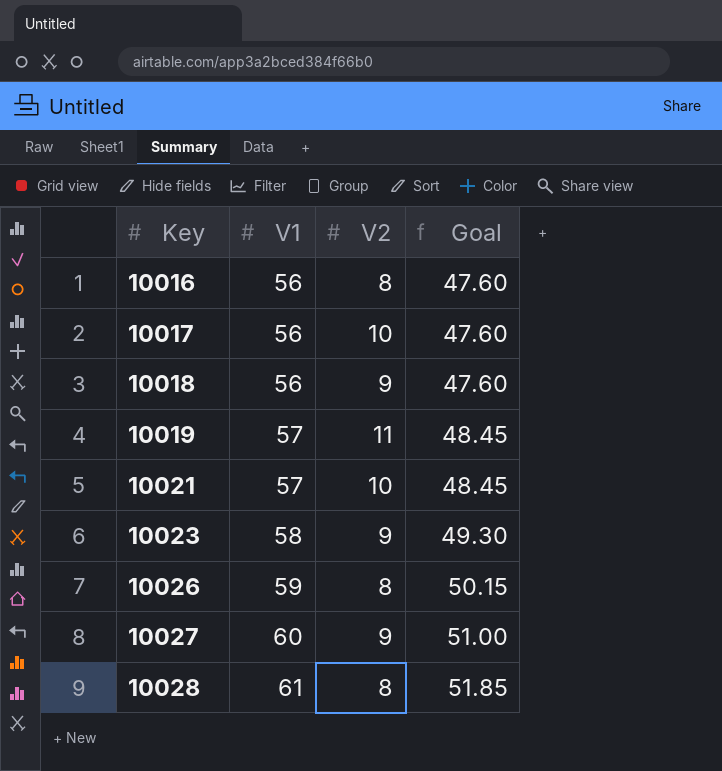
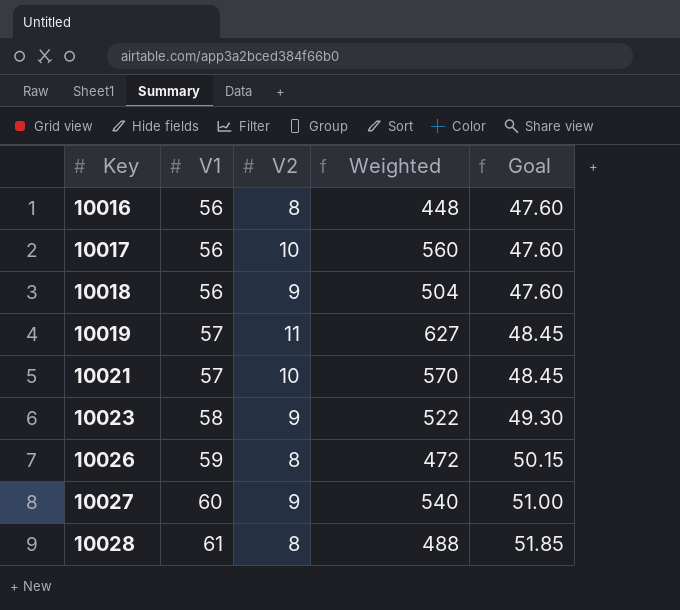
column Weighted | formula: none -> [V1] * [V2]

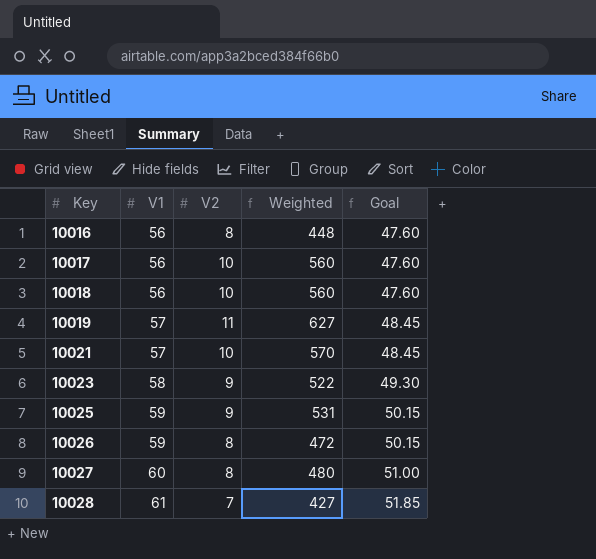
10018 | V2: 9 -> 10
10018 | Weighted: 504 -> 560
row 10025: none -> 59 | 9 | 531 | 50.15
10027 | V2: 9 -> 8
10027 | Weighted: 540 -> 480
10028 | V2: 8 -> 7
10028 | Weighted: 488 -> 427

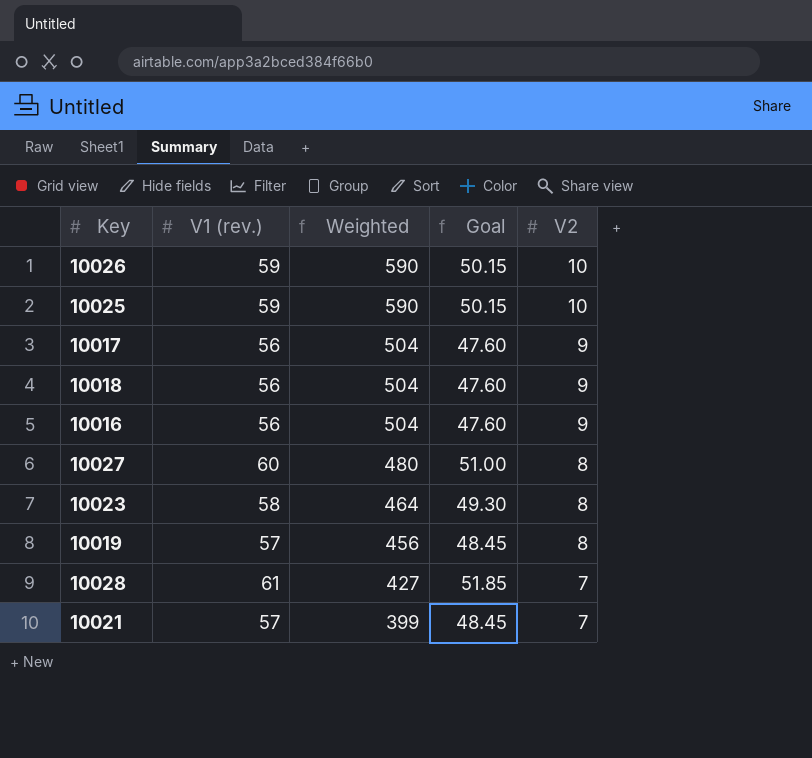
row order: Key ascending -> Weighted descending
column name: V1 -> V1 (rev.)
column V2 | position: 3 -> 5
10026 | Weighted: 472 -> 590
10026 | V2: 8 -> 10
10025 | Weighted: 531 -> 590
10025 | V2: 9 -> 10
10017 | Weighted: 560 -> 504
10017 | V2: 10 -> 9
10018 | Weighted: 560 -> 504
10018 | V2: 10 -> 9
10016 | Weighted: 448 -> 504
10016 | V2: 8 -> 9
10023 | Weighted: 522 -> 464
10023 | V2: 9 -> 8
10019 | Weighted: 627 -> 456
10019 | V2: 11 -> 8
10021 | Weighted: 570 -> 399
10021 | V2: 10 -> 7

